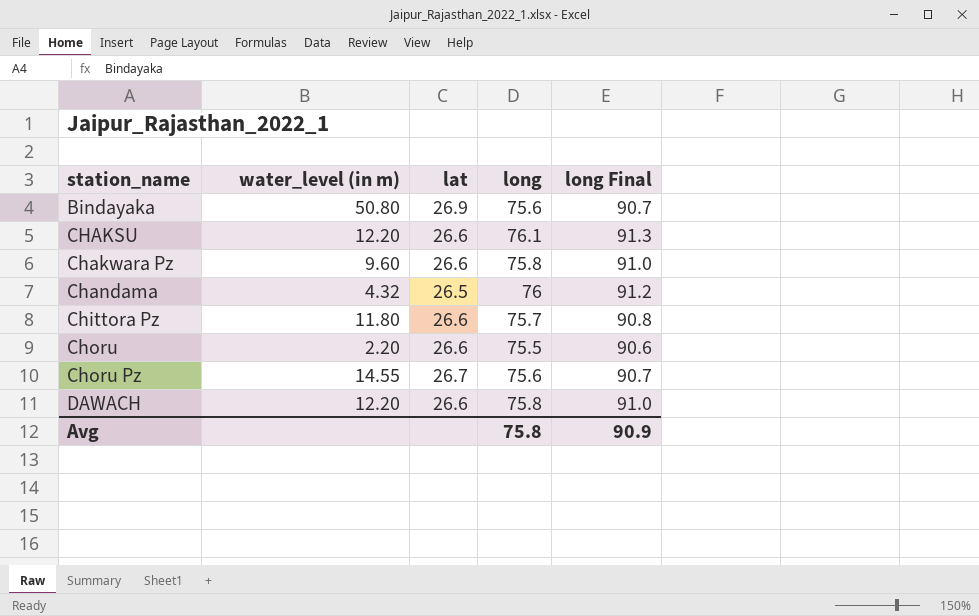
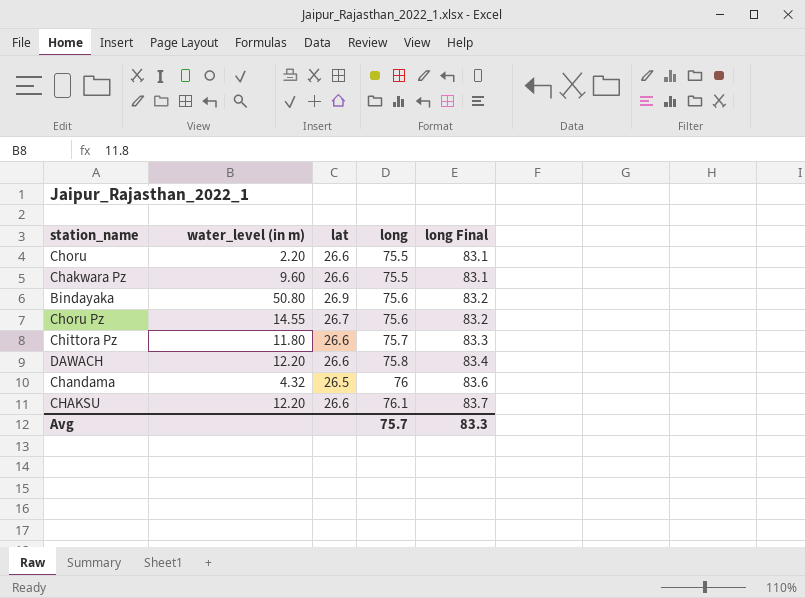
row order: station_name ascending -> long ascending
column long Final | formula: [long] * 1.2 -> [long] * 1.1
Chakwara Pz | long: 75.8 -> 75.5
Avg | long: 75.8 -> 75.7
Avg | long Final: 90.9 -> 83.3

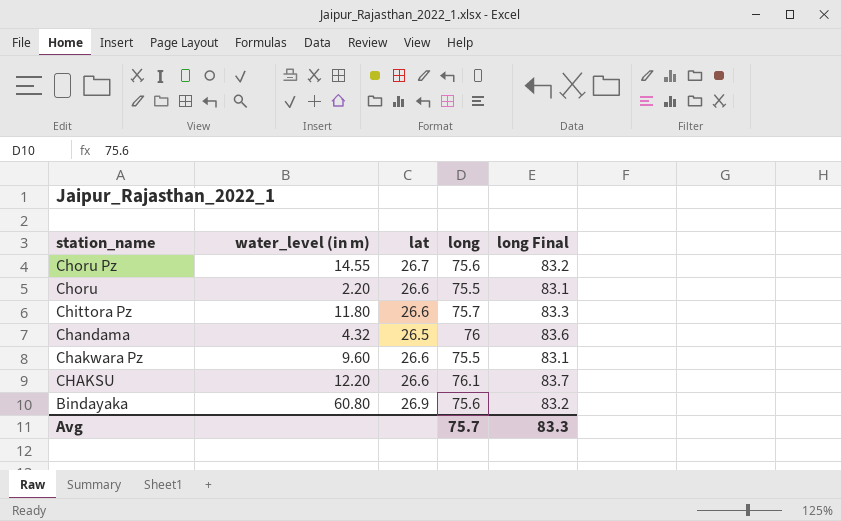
row order: long ascending -> station_name descending
row DAWACH: 12.20 | 26.6 | 75.8 | 83.4 -> none
Bindayaka | water_level (in m): 50.80 -> 60.80

